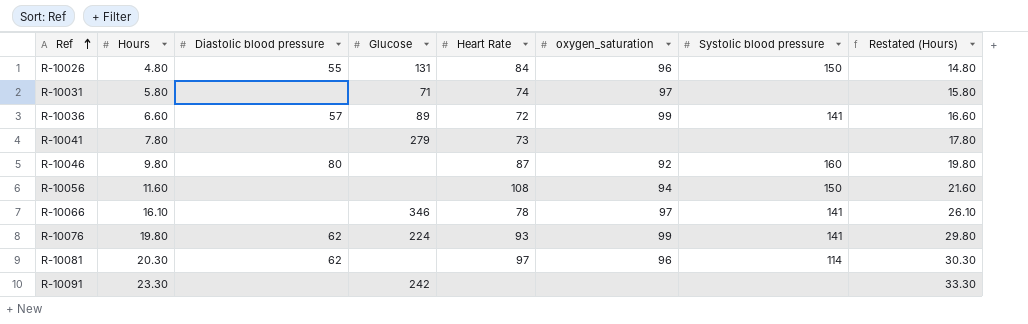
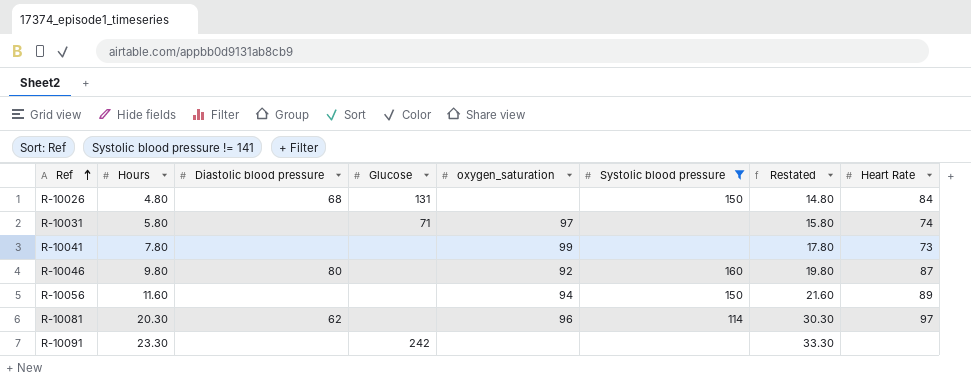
filter: none -> Systolic blood pressure != 141
column name: Restated (Hours) -> Restated
column Heart Rate | position: 5 -> 8
R-10026 | Diastolic blood pressure: 55 -> 68
R-10026 | oxygen_saturation: 96 -> none
R-10041 | Glucose: 279 -> none
R-10041 | oxygen_saturation: none -> 99
R-10056 | Heart Rate: 108 -> 89

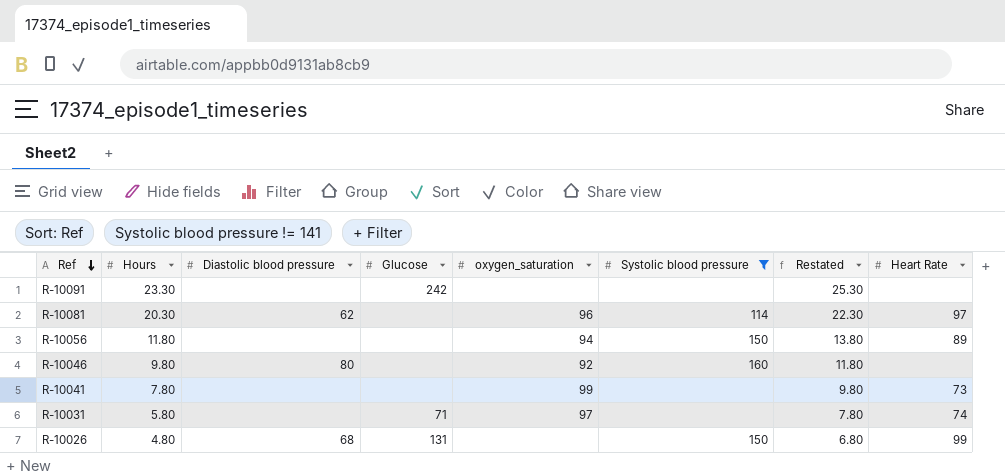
row order: Ref ascending -> Ref descending
column Restated | formula: [Hours] + 10 -> [Hours] + 2
R-10056 | Hours: 11.60 -> 11.80
R-10046 | Heart Rate: 87 -> none
R-10026 | Heart Rate: 84 -> 99

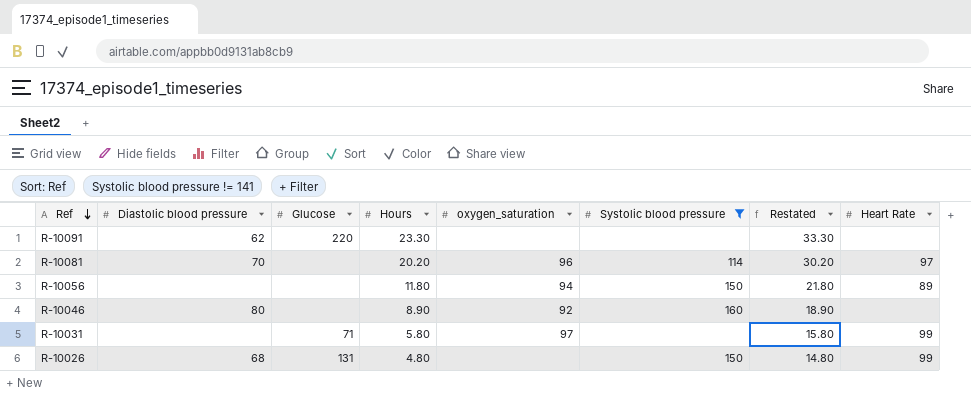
column Hours | position: 2 -> 4
column Restated | formula: [Hours] + 2 -> [Hours] + 10
row R-10041: 7.80 | none | none | 99 | none | 9.80 | 73 -> none
R-10091 | Diastolic blood pressure: none -> 62
R-10091 | Glucose: 242 -> 220
R-10081 | Diastolic blood pressure: 62 -> 70
R-10081 | Hours: 20.30 -> 20.20
R-10046 | Hours: 9.80 -> 8.90
R-10031 | Heart Rate: 74 -> 99

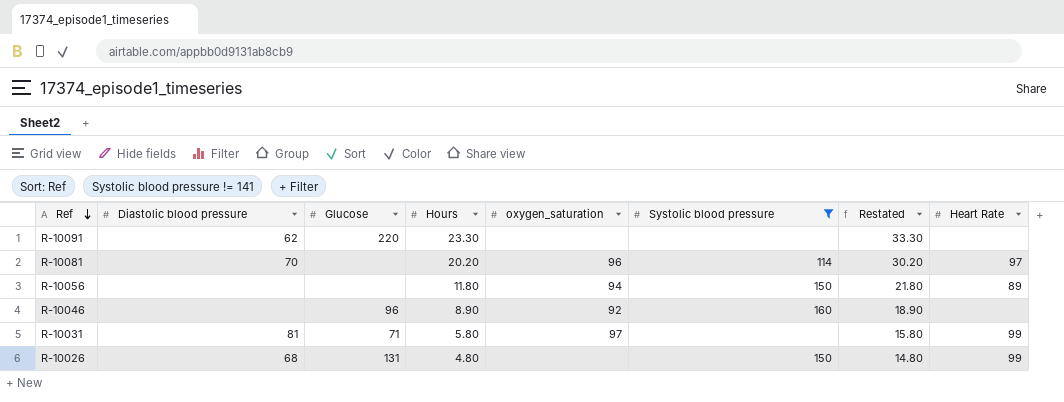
R-10046 | Diastolic blood pressure: 80 -> none
R-10046 | Glucose: none -> 96
R-10031 | Diastolic blood pressure: none -> 81

